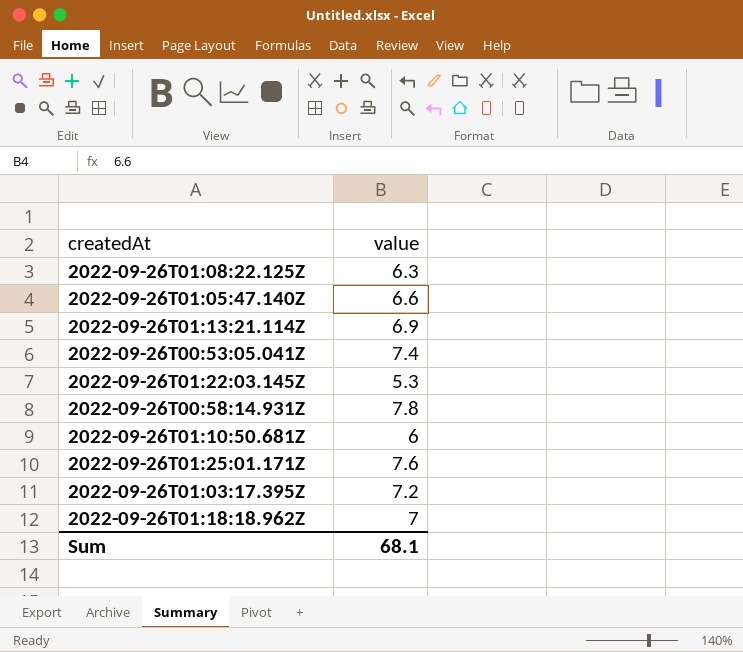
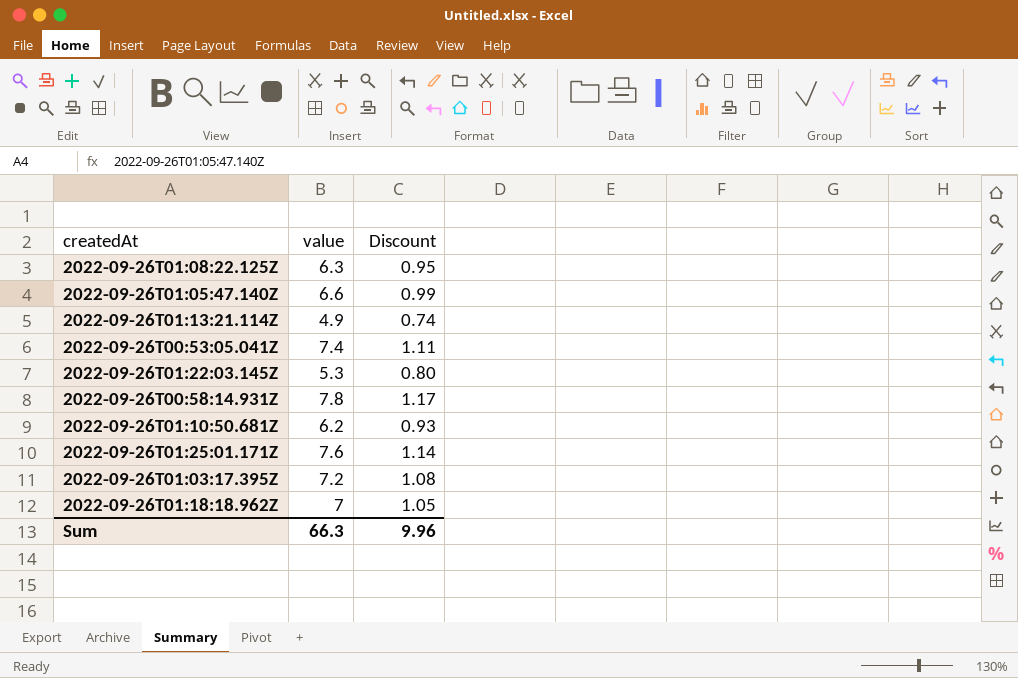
column Discount | formula: none -> [value] * 0.15
2022-09-26T01:13:21.114Z | value: 6.9 -> 4.9
2022-09-26T01:10:50.681Z | value: 6 -> 6.2
Sum | value: 68.1 -> 66.3

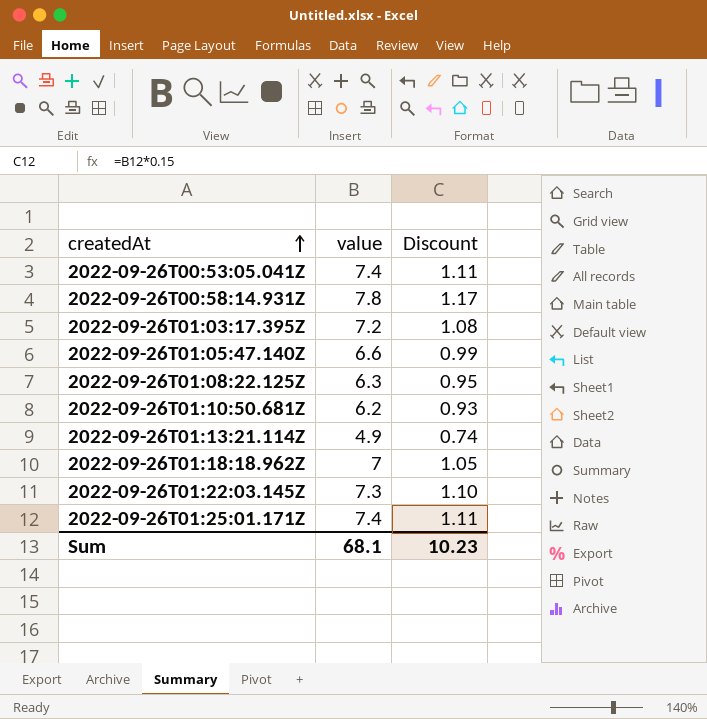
row order: none -> createdAt ascending
2022-09-26T01:22:03.145Z | value: 5.3 -> 7.3
2022-09-26T01:22:03.145Z | Discount: 0.80 -> 1.10
2022-09-26T01:25:01.171Z | value: 7.6 -> 7.4
2022-09-26T01:25:01.171Z | Discount: 1.14 -> 1.11
Sum | value: 66.3 -> 68.1
Sum | Discount: 9.96 -> 10.23

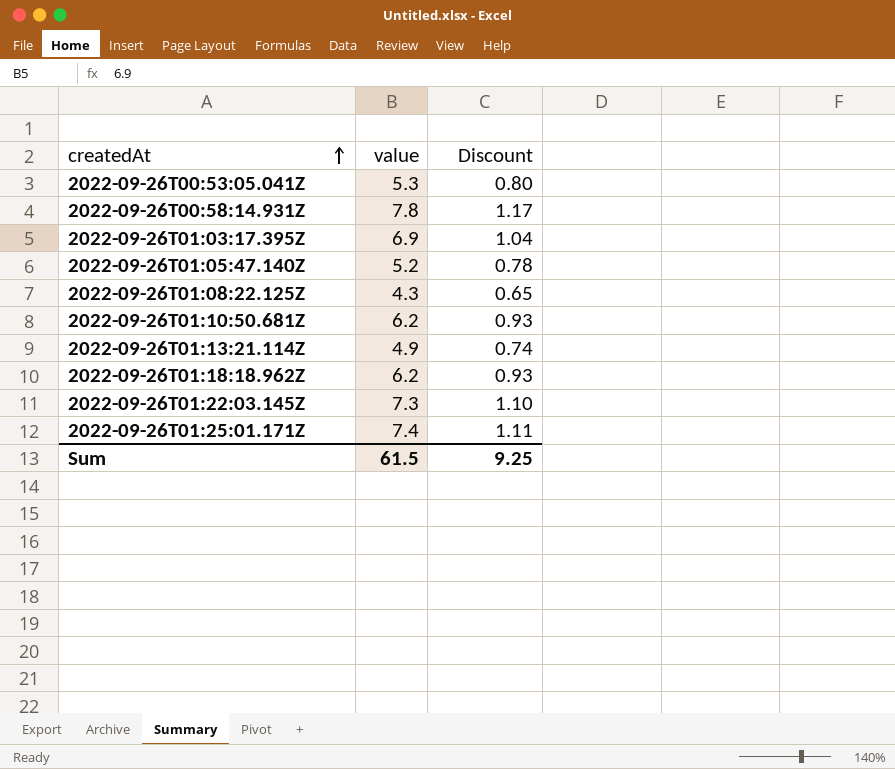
2022-09-26T00:53:05.041Z | value: 7.4 -> 5.3
2022-09-26T00:53:05.041Z | Discount: 1.11 -> 0.80
2022-09-26T01:03:17.395Z | value: 7.2 -> 6.9
2022-09-26T01:03:17.395Z | Discount: 1.08 -> 1.04
2022-09-26T01:05:47.140Z | value: 6.6 -> 5.2
2022-09-26T01:05:47.140Z | Discount: 0.99 -> 0.78
2022-09-26T01:08:22.125Z | value: 6.3 -> 4.3
2022-09-26T01:08:22.125Z | Discount: 0.95 -> 0.65
2022-09-26T01:18:18.962Z | value: 7 -> 6.2
2022-09-26T01:18:18.962Z | Discount: 1.05 -> 0.93
Sum | value: 68.1 -> 61.5
Sum | Discount: 10.23 -> 9.25

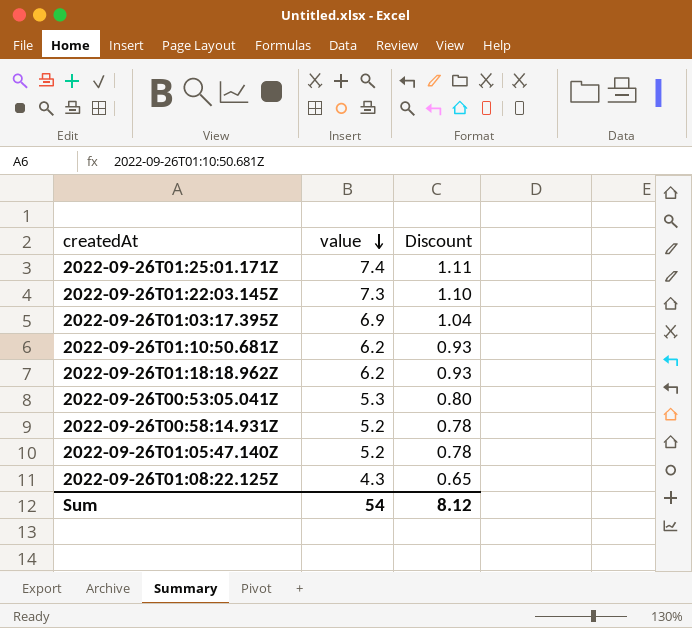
row order: createdAt ascending -> value descending
row 2022-09-26T01:13:21.114Z: 4.9 | 0.74 -> none
2022-09-26T00:58:14.931Z | value: 7.8 -> 5.2
2022-09-26T00:58:14.931Z | Discount: 1.17 -> 0.78
Sum | value: 61.5 -> 54
Sum | Discount: 9.25 -> 8.12

